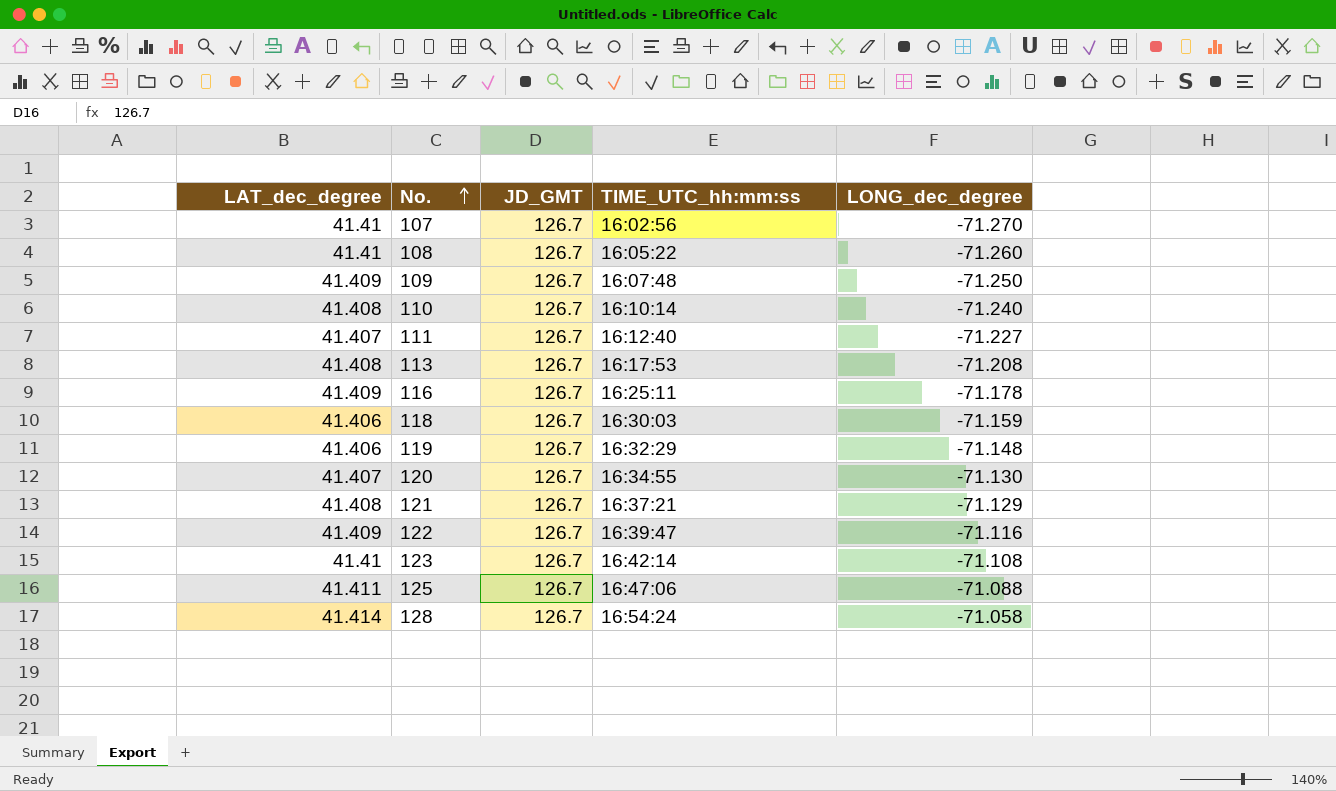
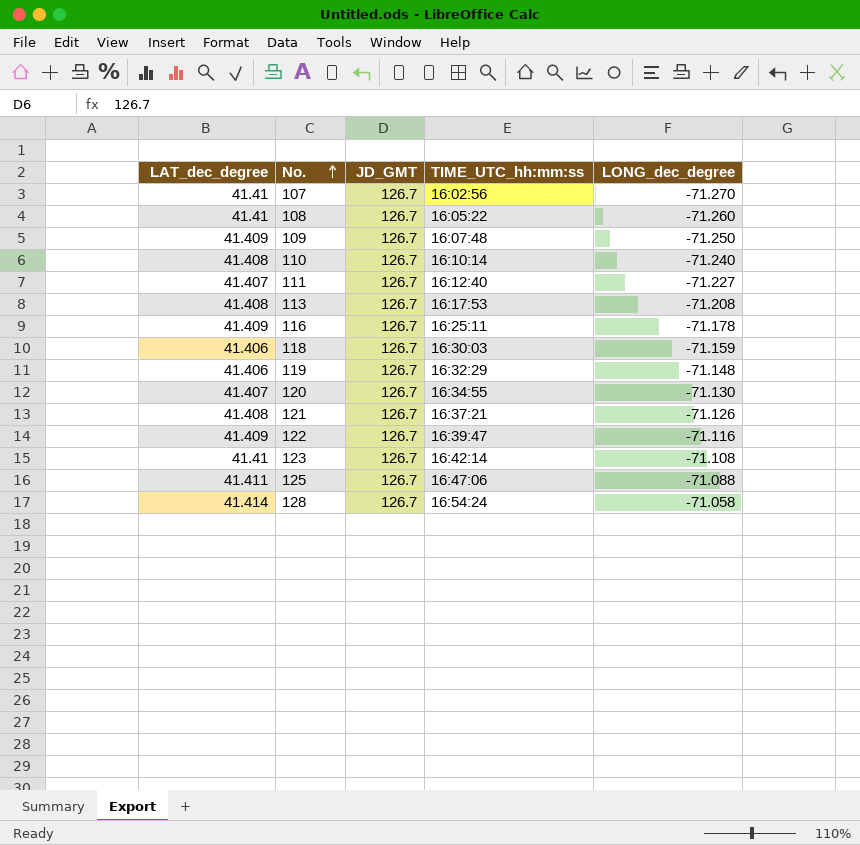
121 | LONG_dec_degree: -71.129 -> -71.126

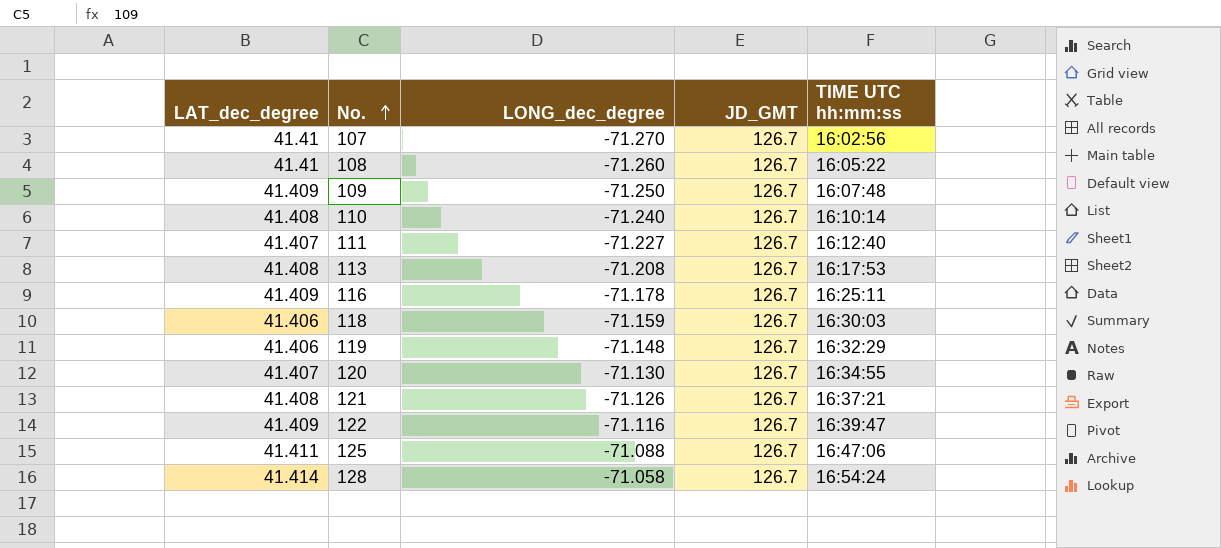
column LONG_dec_degree | position: 5 -> 3
column name: TIME_UTC_hh:mm:ss -> TIME UTC hh:mm:ss
row 123: 41.41 | 126.7 | 16:42:14 | -71.108 -> none

